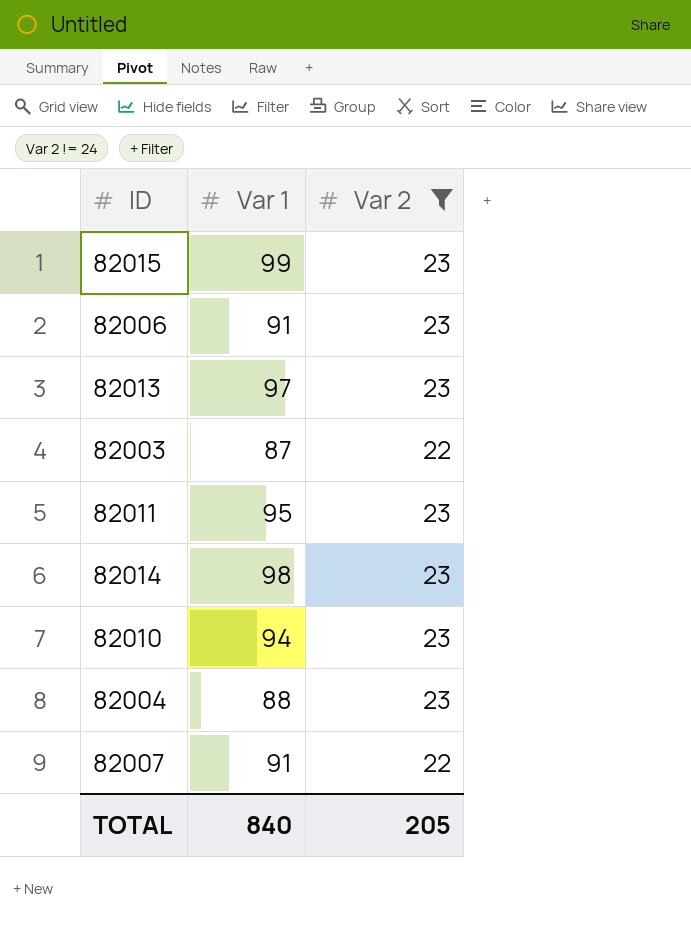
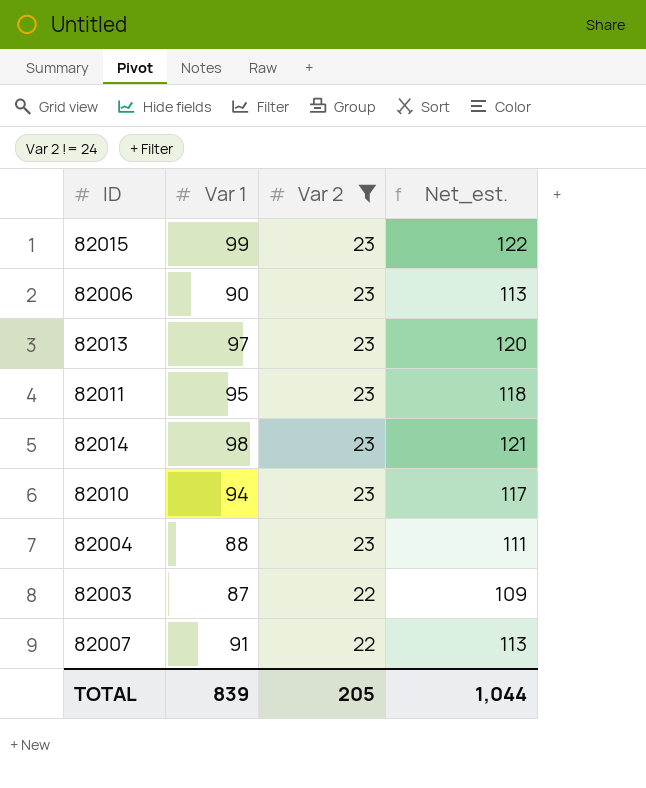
row order: none -> Var 2 descending
column Net_est. | formula: none -> [Var 1] + [Var 2]
82006 | Var 1: 91 -> 90
TOTAL | Var 1: 840 -> 839

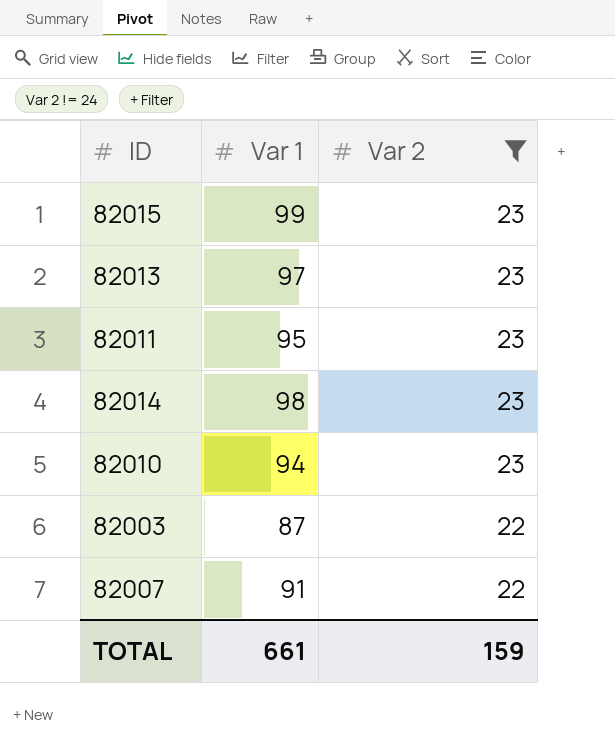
column Net_est. | formula: [Var 1] + [Var 2] -> none
row 82006: 90 | 23 | 113 -> none
row 82004: 88 | 23 | 111 -> none
TOTAL | Var 1: 839 -> 661
TOTAL | Var 2: 205 -> 159

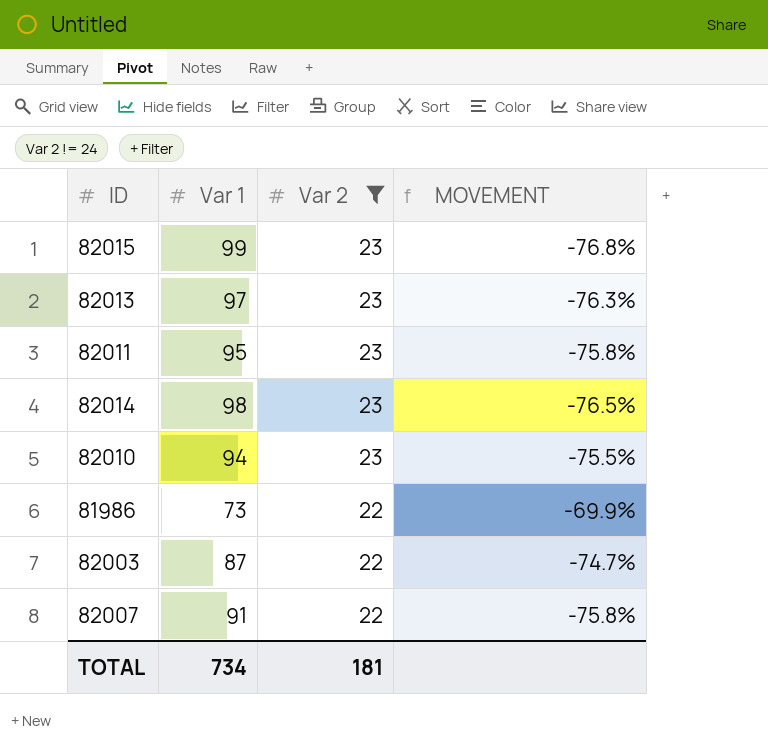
column MOVEMENT | formula: none -> ([Var 2] - [Var 1]) / [Var 1]
row 81986: none -> 73 | 22 | -69.9%
TOTAL | Var 1: 661 -> 734
TOTAL | Var 2: 159 -> 181

